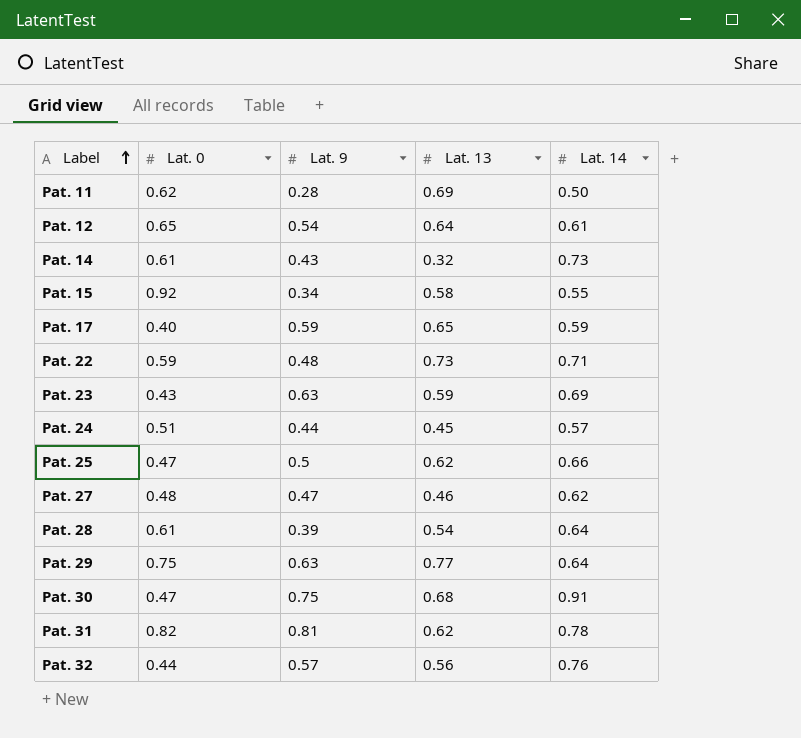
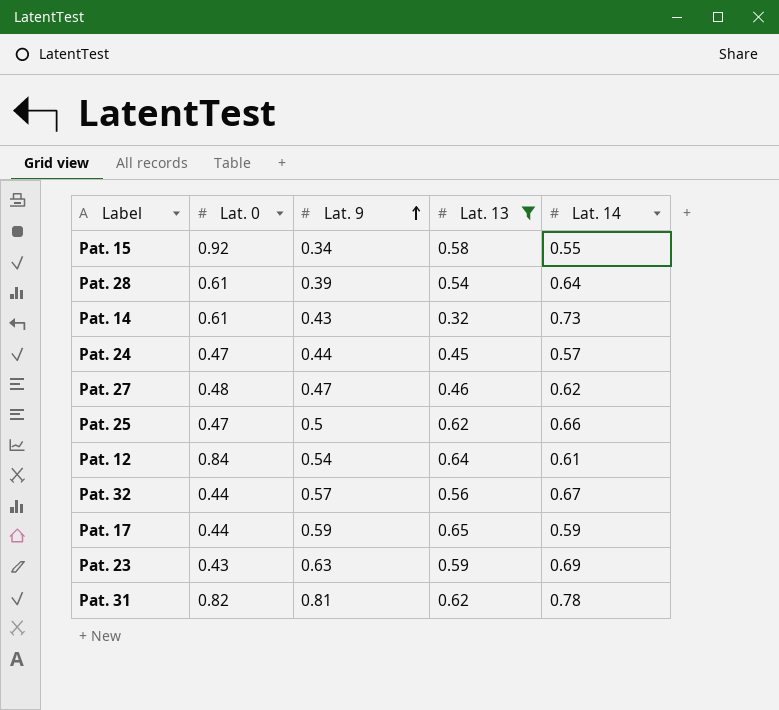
filter: none -> Lat. 13 <= 0.65
row order: Label ascending -> Lat. 9 ascending
Pat. 24 | Lat. 0: 0.51 -> 0.47
Pat. 12 | Lat. 0: 0.65 -> 0.84
Pat. 32 | Lat. 14: 0.76 -> 0.67
Pat. 17 | Lat. 0: 0.40 -> 0.44

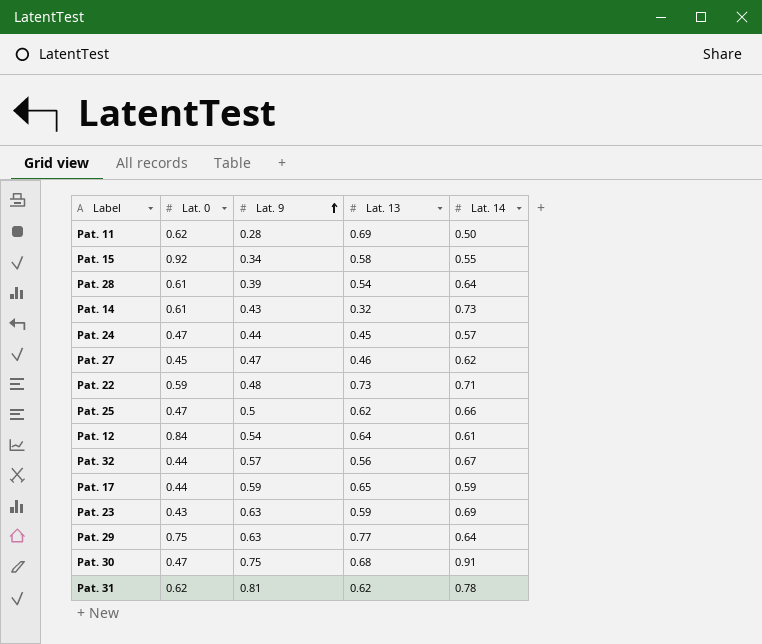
filter: Lat. 13 <= 0.65 -> none
Pat. 27 | Lat. 0: 0.48 -> 0.45
Pat. 31 | Lat. 0: 0.82 -> 0.62

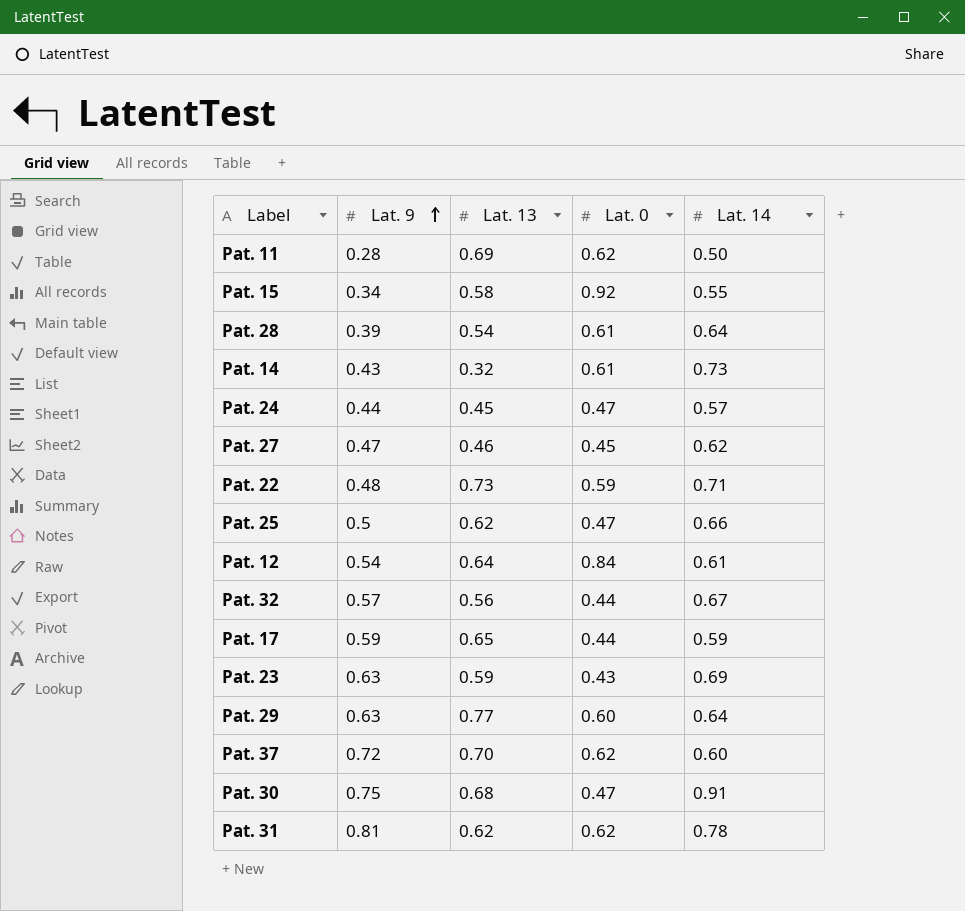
column Lat. 0 | position: 2 -> 4
Pat. 29 | Lat. 0: 0.75 -> 0.60
row Pat. 37: none -> 0.72 | 0.70 | 0.62 | 0.60

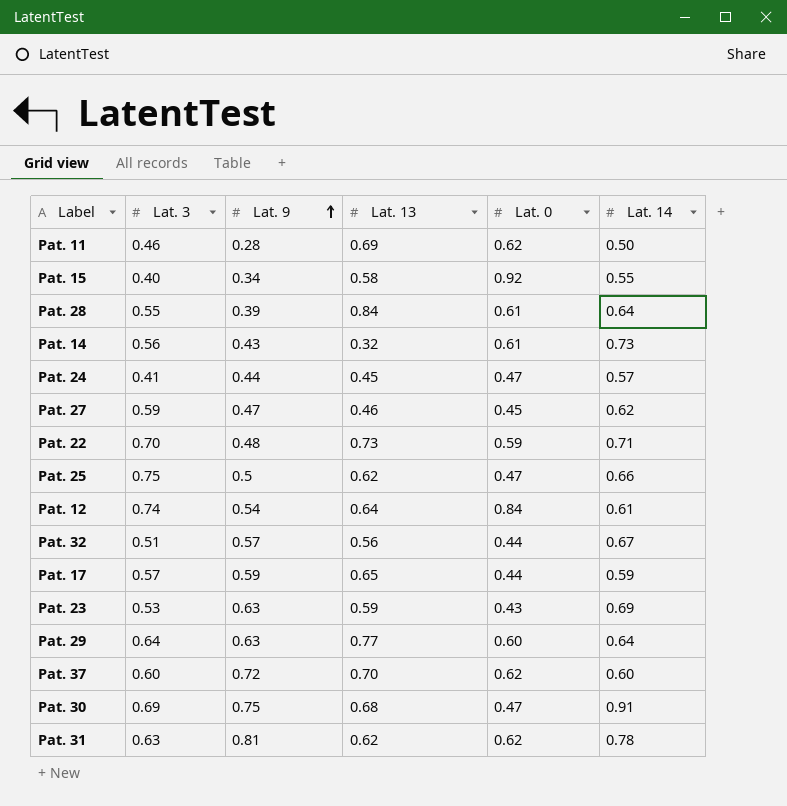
column Lat. 3 | position: none -> 2
Pat. 28 | Lat. 13: 0.54 -> 0.84

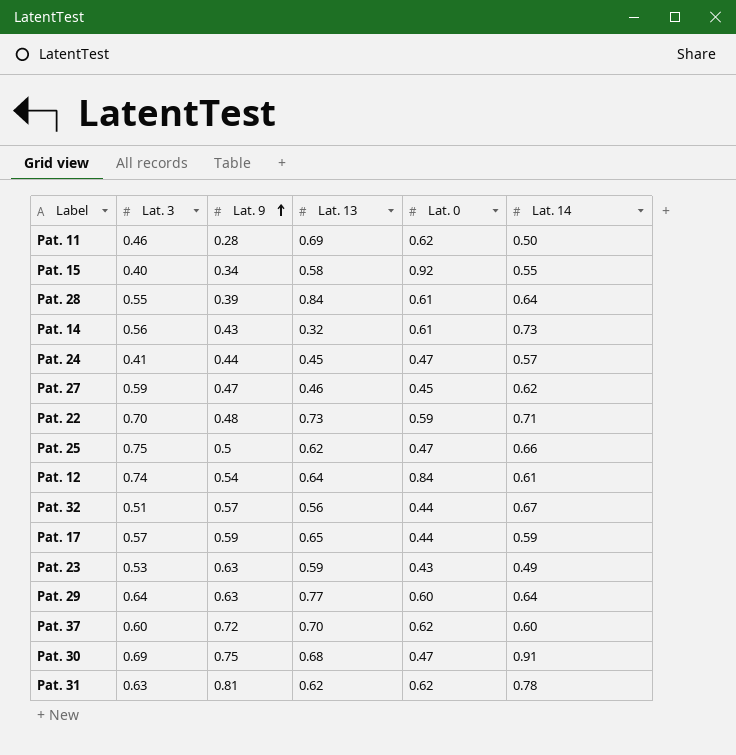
Pat. 23 | Lat. 14: 0.69 -> 0.49

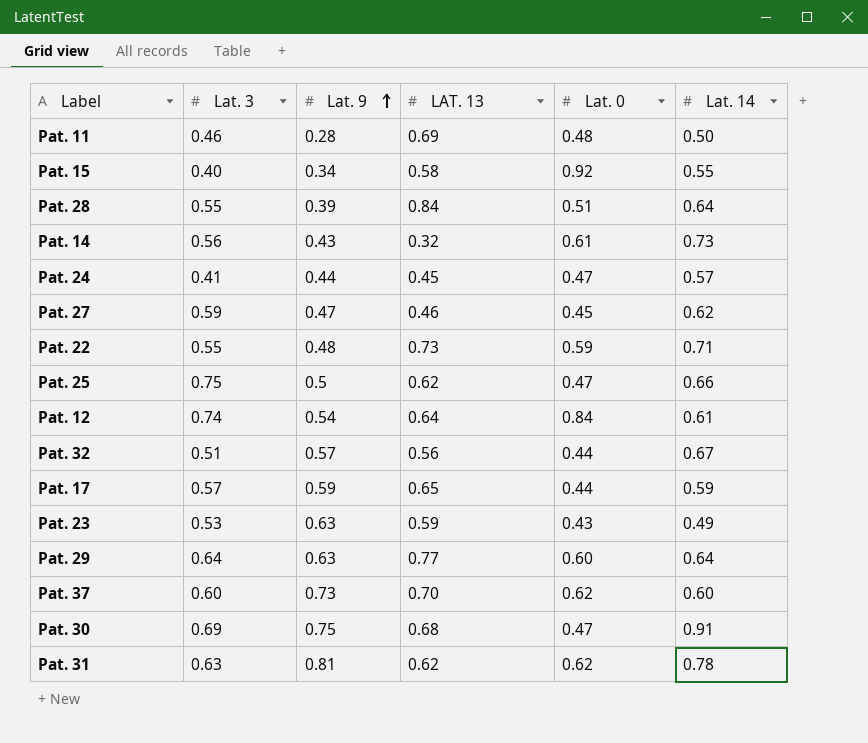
column name: Lat. 13 -> LAT. 13
Pat. 11 | Lat. 0: 0.62 -> 0.48
Pat. 28 | Lat. 0: 0.61 -> 0.51
Pat. 22 | Lat. 3: 0.70 -> 0.55
Pat. 37 | Lat. 9: 0.72 -> 0.73

